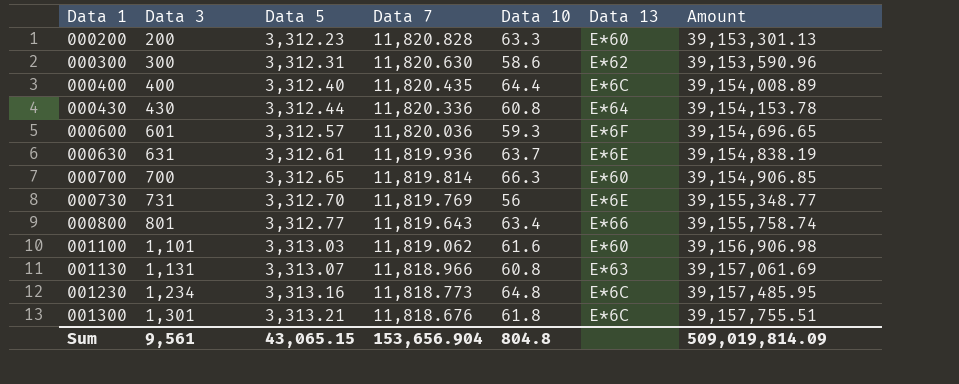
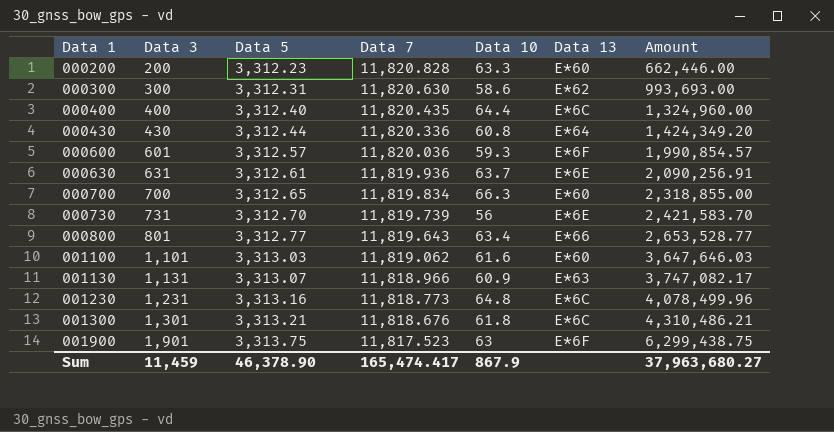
column Amount | formula: [Data 5] * [Data 7] -> [Data 3] * [Data 5]
000700 | Data 7: 11,819.814 -> 11,819.834
000730 | Data 7: 11,819.769 -> 11,819.739
001130 | Data 10: 60.8 -> 60.9
001230 | Data 3: 1,234 -> 1,231
row 001900: none -> 1,901 | 3,313.75 | 11,817.523 | 63 | E*6F | 6,299,438.75
Sum | Data 3: 9,561 -> 11,459
Sum | Data 5: 43,065.15 -> 46,378.90
Sum | Data 7: 153,656.904 -> 165,474.417
Sum | Data 10: 804.8 -> 867.9
Sum | Amount: 509,019,814.09 -> 37,963,680.27

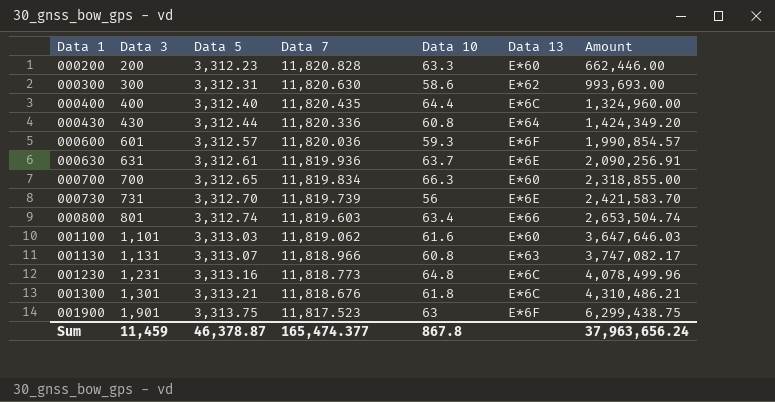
000800 | Data 5: 3,312.77 -> 3,312.74
000800 | Data 7: 11,819.643 -> 11,819.603
000800 | Amount: 2,653,528.77 -> 2,653,504.74
001130 | Data 10: 60.9 -> 60.8
Sum | Data 5: 46,378.90 -> 46,378.87
Sum | Data 7: 165,474.417 -> 165,474.377
Sum | Data 10: 867.9 -> 867.8
Sum | Amount: 37,963,680.27 -> 37,963,656.24

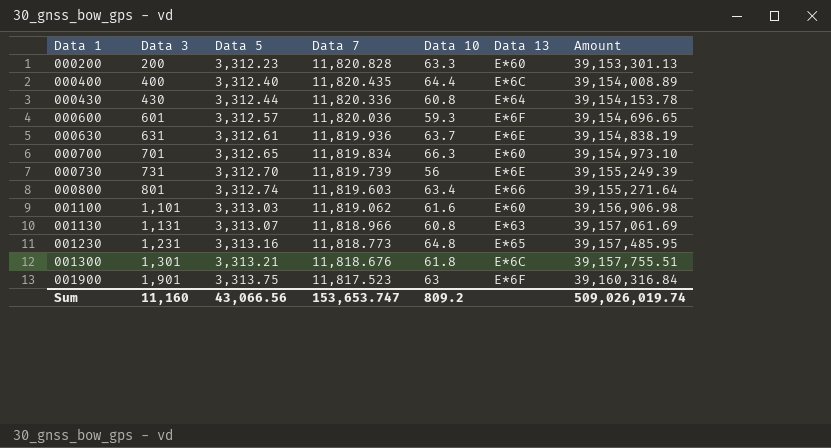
column Amount | formula: [Data 3] * [Data 5] -> [Data 5] * [Data 7]
row 000300: 300 | 3,312.31 | 11,820.630 | 58.6 | E*62 | 993,693.00 -> none
000700 | Data 3: 700 -> 701
001230 | Data 13: E*6C -> E*65
Sum | Data 3: 11,459 -> 11,160
Sum | Data 5: 46,378.87 -> 43,066.56
Sum | Data 7: 165,474.377 -> 153,653.747
Sum | Data 10: 867.8 -> 809.2
Sum | Amount: 37,963,656.24 -> 509,026,019.74

